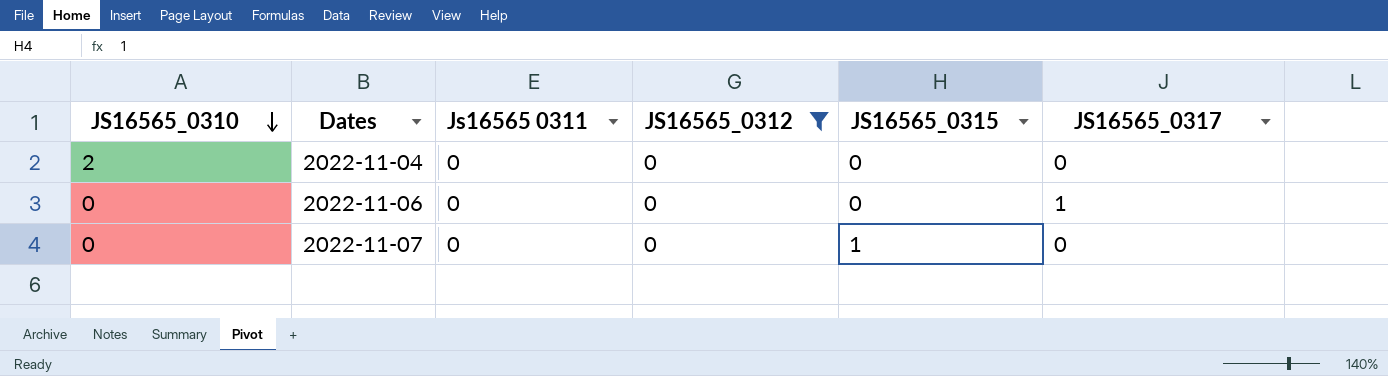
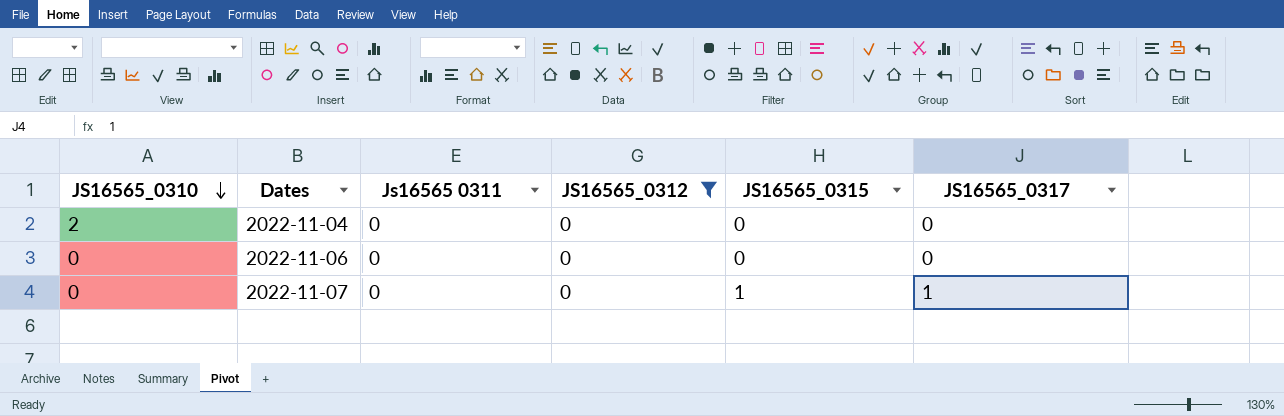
2022-11-06 | JS16565_0317: 1 -> 0
2022-11-07 | JS16565_0317: 0 -> 1

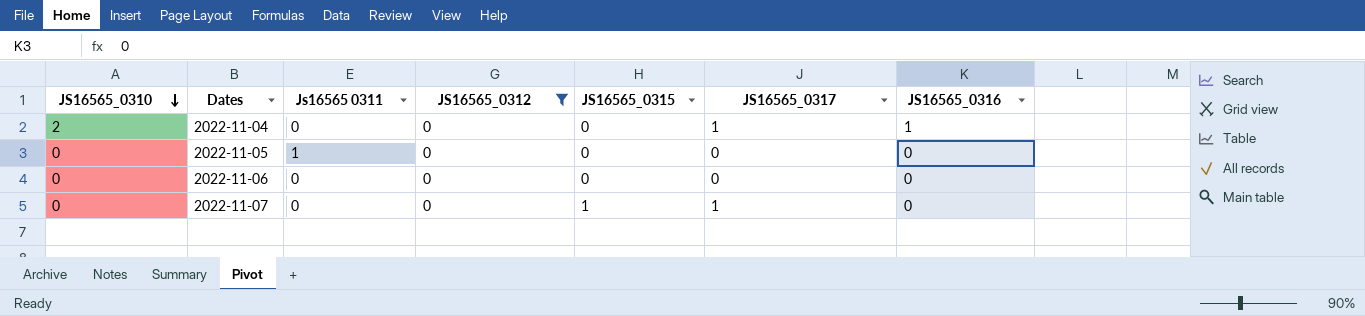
column JS16565_0316 | position: none -> 7
2022-11-04 | JS16565_0317: 0 -> 1
row 2022-11-05: none -> 0 | 1 | 0 | 0 | 0 | 0

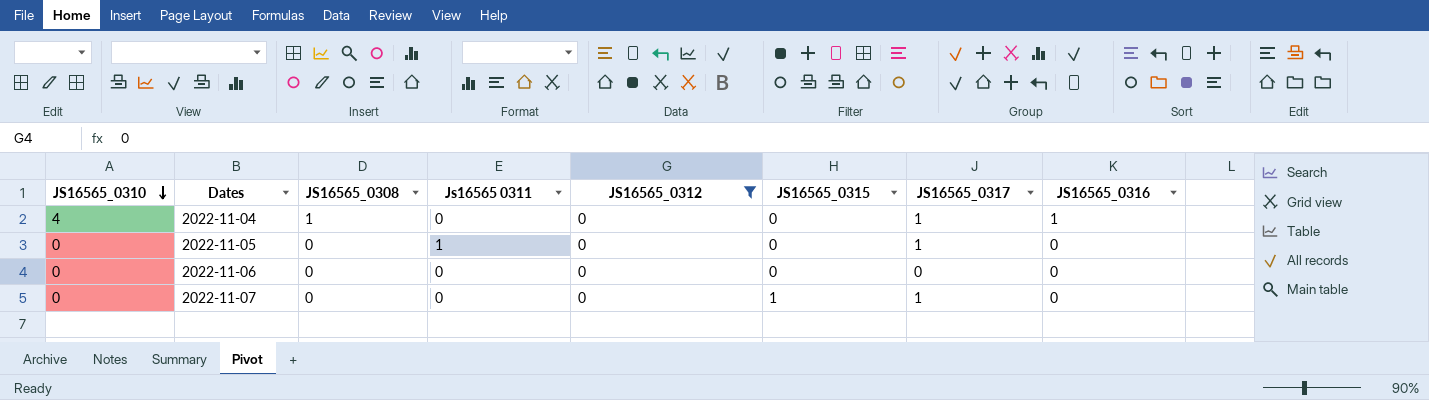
column JS16565_0308 | position: none -> 3
2022-11-04 | JS16565_0310: 2 -> 4
2022-11-05 | JS16565_0317: 0 -> 1

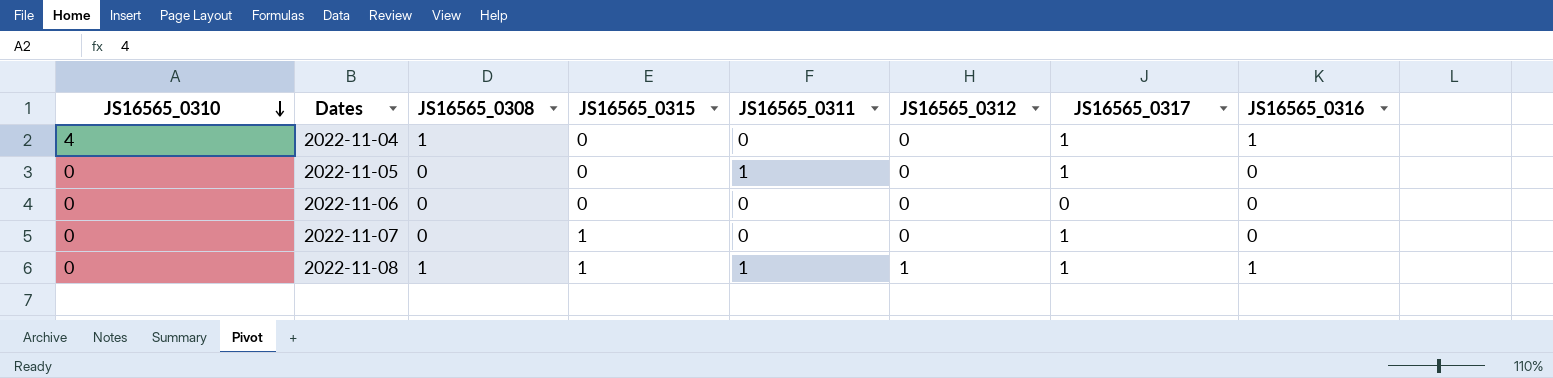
filter: JS16565_0312 = 0 -> none
column JS16565_0315 | position: 6 -> 4
column name: Js16565 0311 -> JS16565_0311

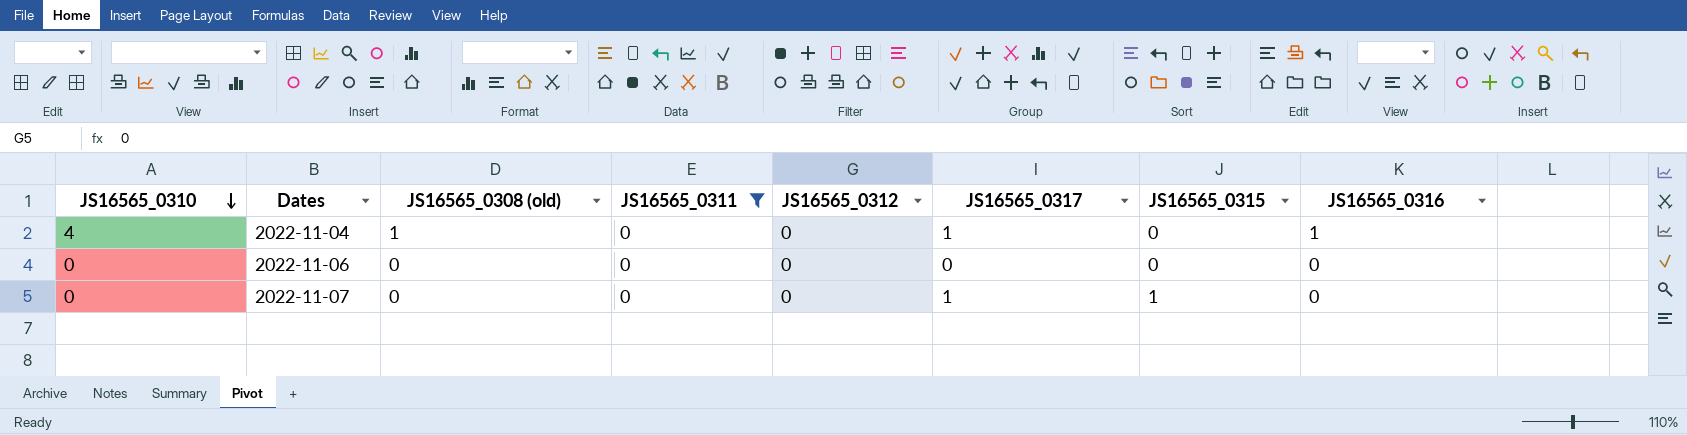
filter: none -> JS16565_0311 = 0
column name: JS16565_0308 -> JS16565_0308 (old)
column JS16565_0315 | position: 4 -> 7

